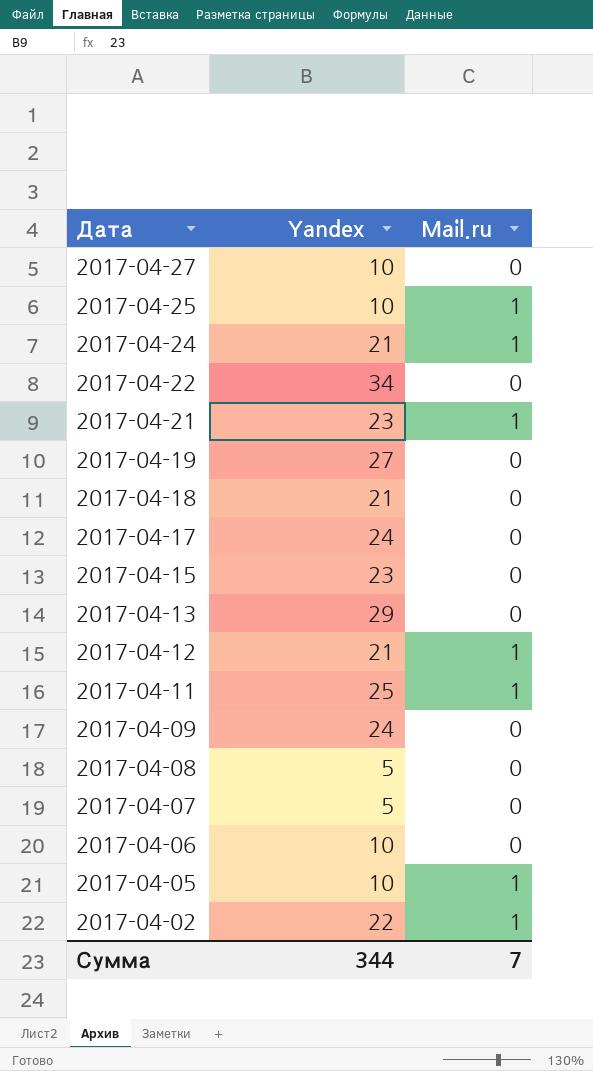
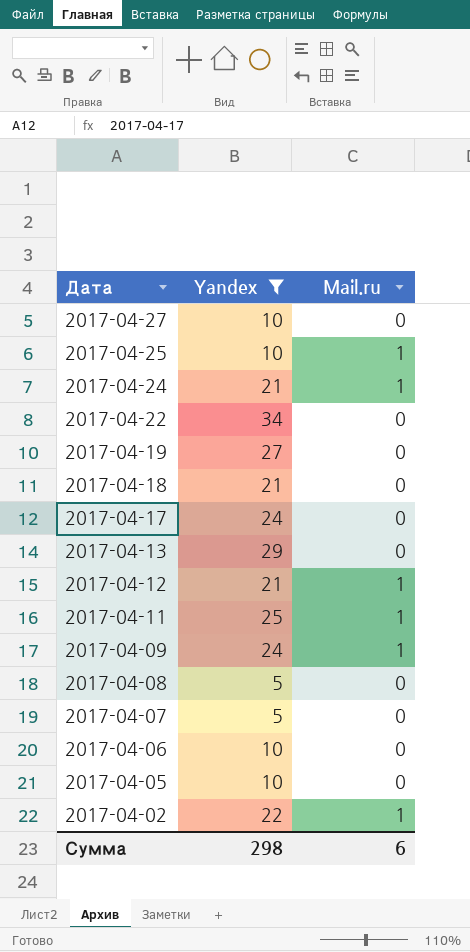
filter: none -> Yandex != 23
2017-04-09 | Mail.ru: 0 -> 1
2017-04-05 | Mail.ru: 1 -> 0
Сумма | Yandex: 344 -> 298
Сумма | Mail.ru: 7 -> 6

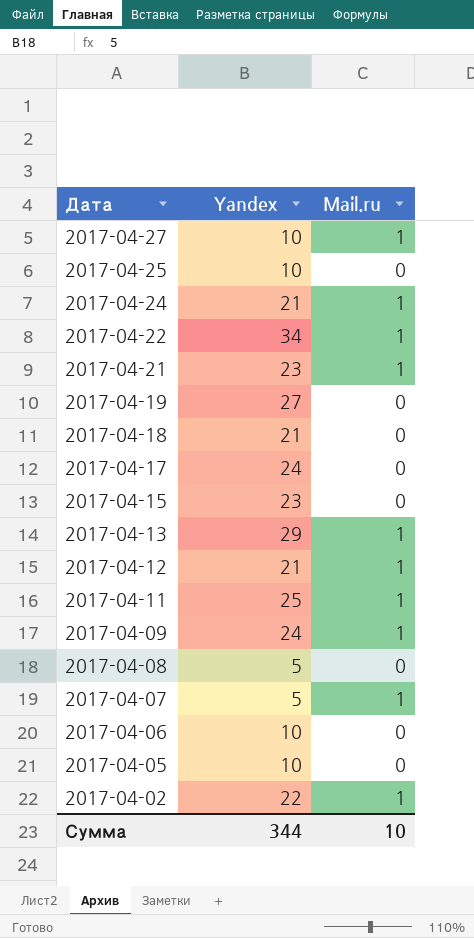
filter: Yandex != 23 -> none
2017-04-27 | Mail.ru: 0 -> 1
2017-04-25 | Mail.ru: 1 -> 0
2017-04-22 | Mail.ru: 0 -> 1
2017-04-13 | Mail.ru: 0 -> 1
2017-04-07 | Mail.ru: 0 -> 1
Сумма | Yandex: 298 -> 344
Сумма | Mail.ru: 6 -> 10

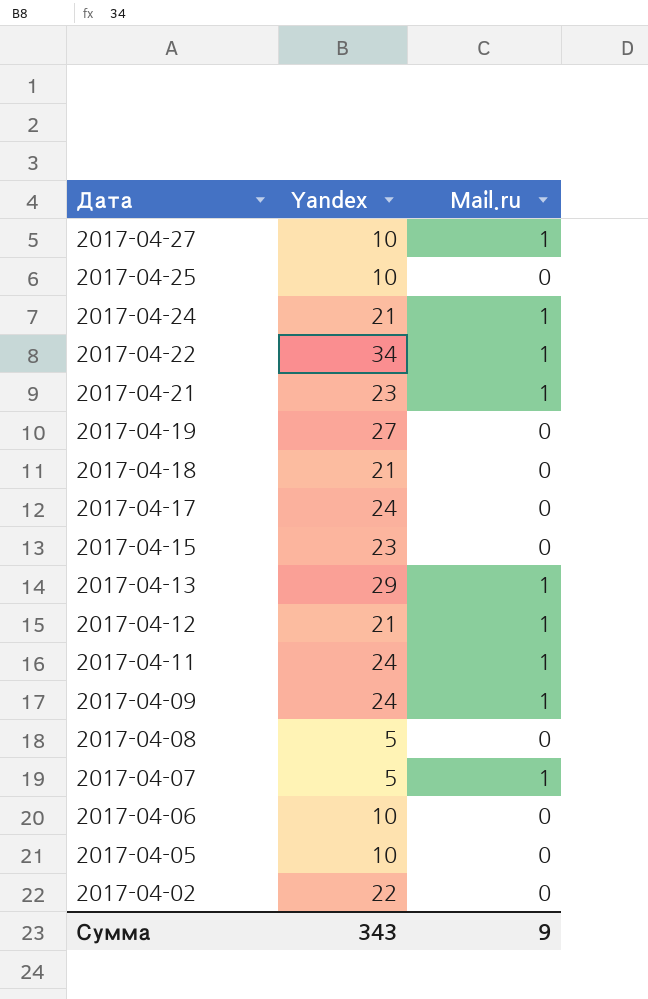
2017-04-11 | Yandex: 25 -> 24
2017-04-02 | Mail.ru: 1 -> 0
Сумма | Yandex: 344 -> 343
Сумма | Mail.ru: 10 -> 9

